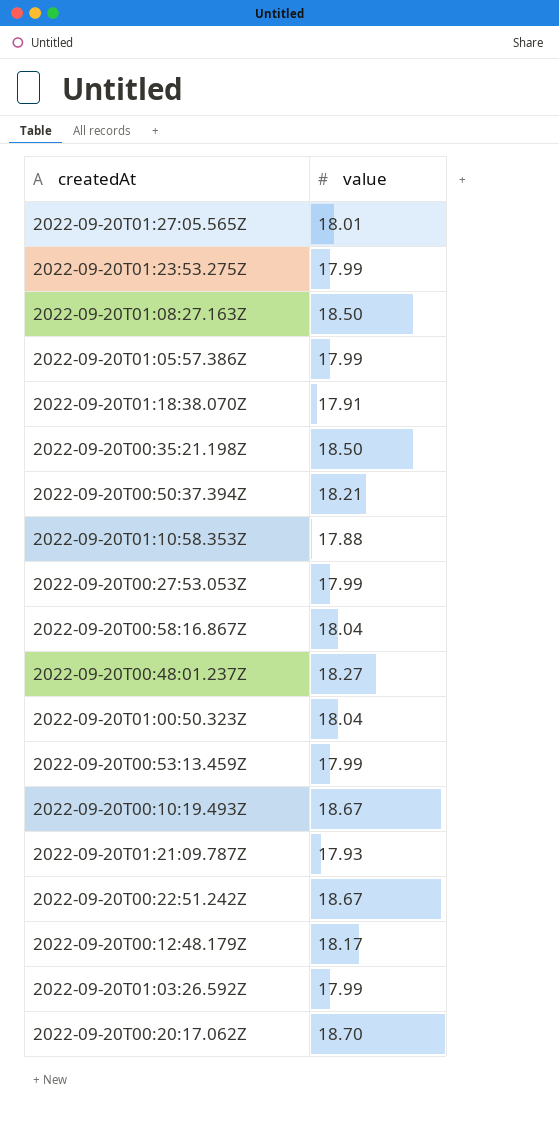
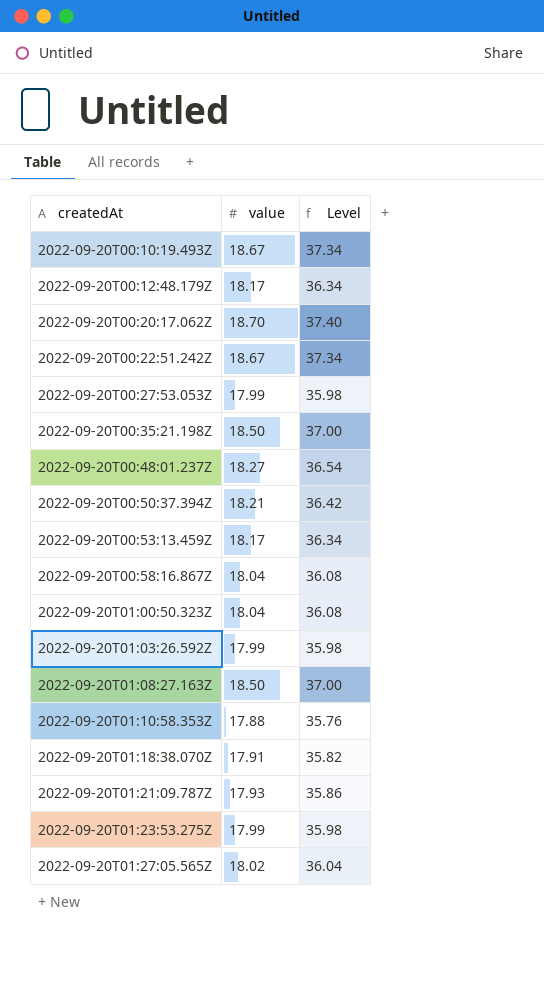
row order: none -> createdAt ascending
column Level | formula: none -> [value] * 2
row 2022-09-20T01:05:57.386Z: 17.99 -> none
2022-09-20T00:53:13.459Z | value: 17.99 -> 18.17
2022-09-20T01:27:05.565Z | value: 18.01 -> 18.02

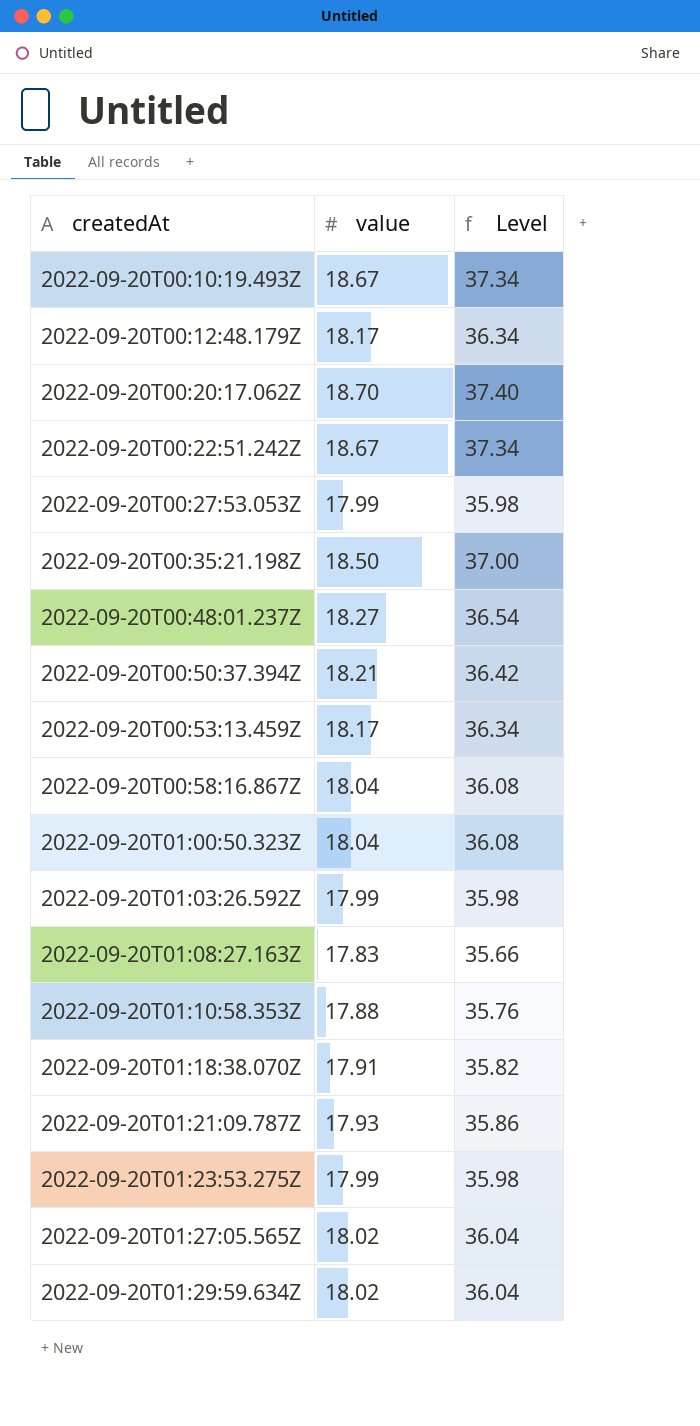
2022-09-20T01:08:27.163Z | value: 18.50 -> 17.83
2022-09-20T01:08:27.163Z | Level: 37.00 -> 35.66
row 2022-09-20T01:29:59.634Z: none -> 18.02 | 36.04

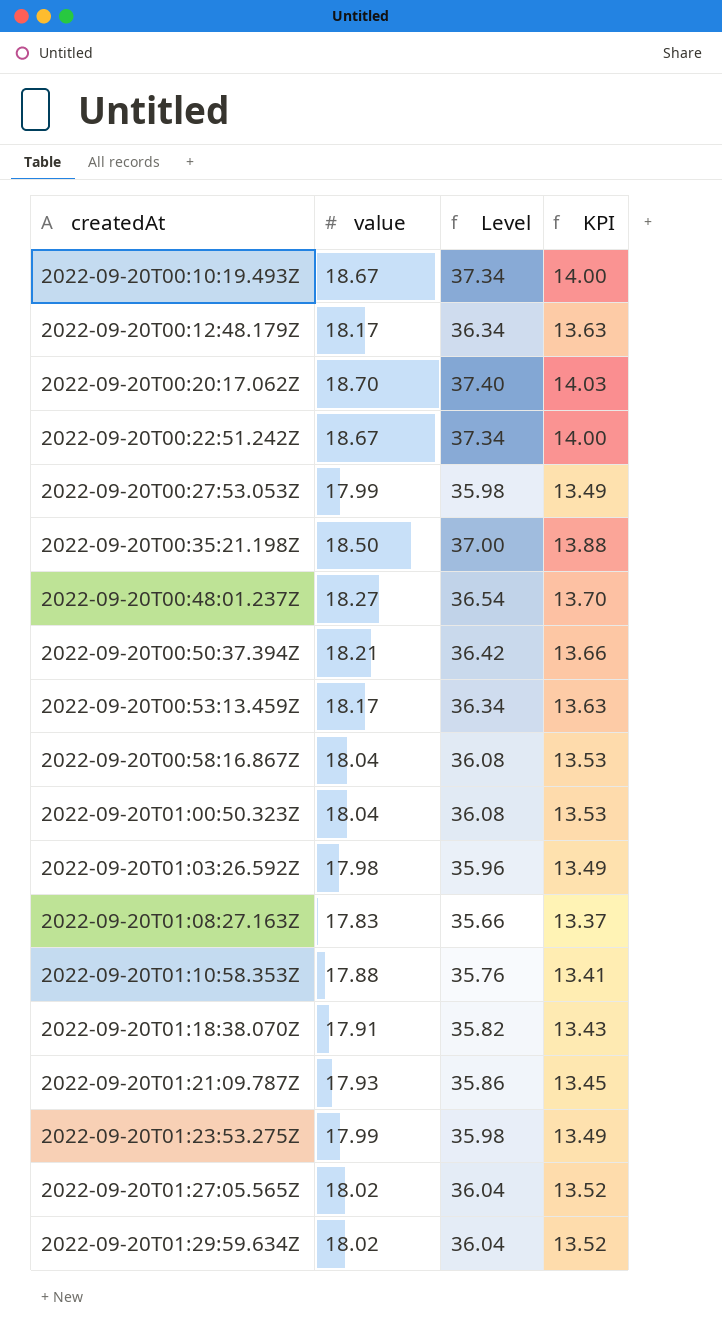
column KPI | formula: none -> [value] * 0.75
2022-09-20T01:03:26.592Z | value: 17.99 -> 17.98
2022-09-20T01:03:26.592Z | Level: 35.98 -> 35.96

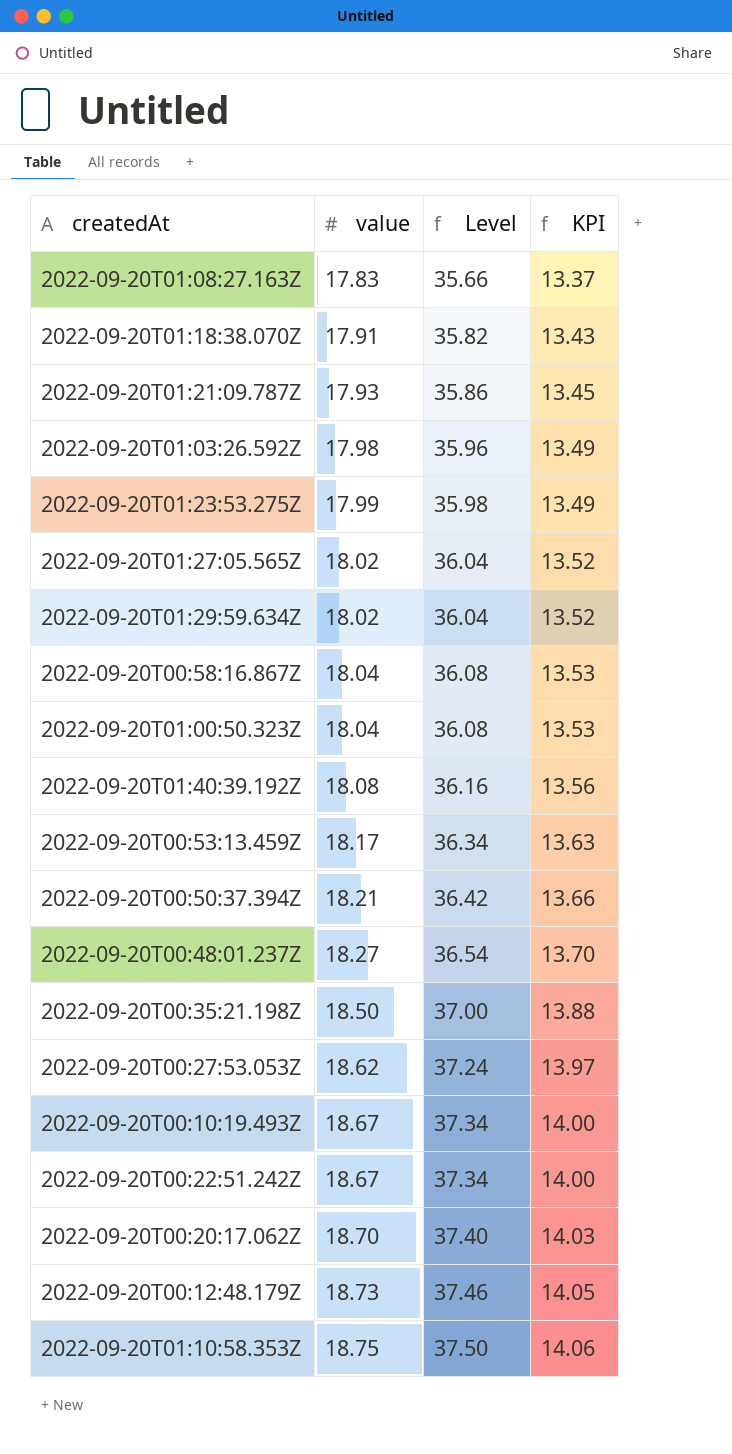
row order: createdAt ascending -> value ascending
row 2022-09-20T01:40:39.192Z: none -> 18.08 | 36.16 | 13.56
2022-09-20T00:27:53.053Z | value: 17.99 -> 18.62
2022-09-20T00:27:53.053Z | Level: 35.98 -> 37.24
2022-09-20T00:27:53.053Z | KPI: 13.49 -> 13.97
2022-09-20T00:12:48.179Z | value: 18.17 -> 18.73
2022-09-20T00:12:48.179Z | Level: 36.34 -> 37.46
2022-09-20T00:12:48.179Z | KPI: 13.63 -> 14.05
2022-09-20T01:10:58.353Z | value: 17.88 -> 18.75
2022-09-20T01:10:58.353Z | Level: 35.76 -> 37.50
2022-09-20T01:10:58.353Z | KPI: 13.41 -> 14.06

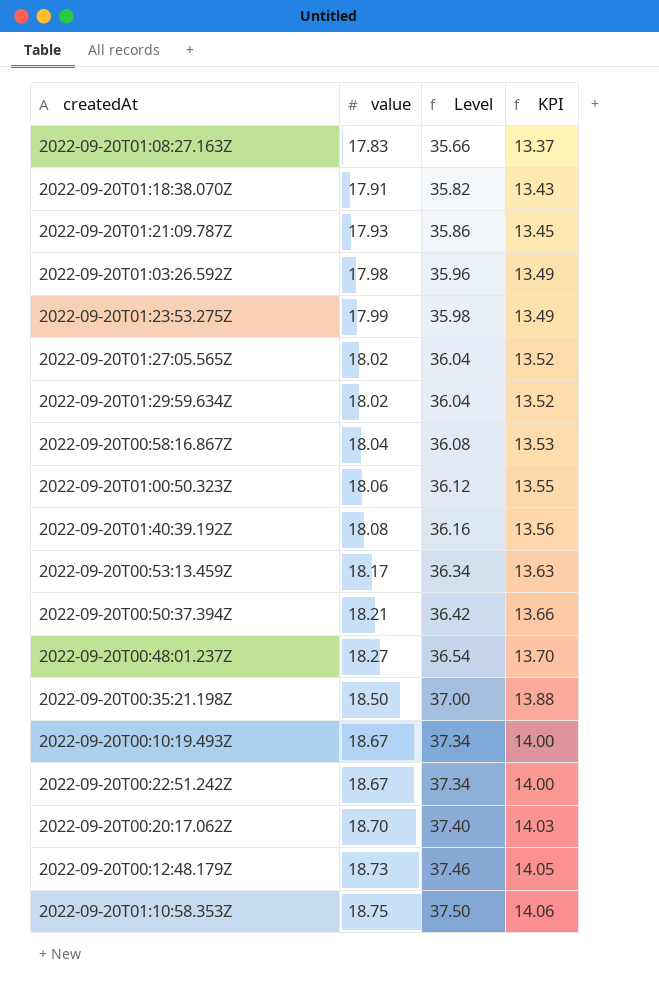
row 2022-09-20T00:27:53.053Z: 18.62 | 37.24 | 13.97 -> none
2022-09-20T01:00:50.323Z | value: 18.04 -> 18.06
2022-09-20T01:00:50.323Z | Level: 36.08 -> 36.12
2022-09-20T01:00:50.323Z | KPI: 13.53 -> 13.55

